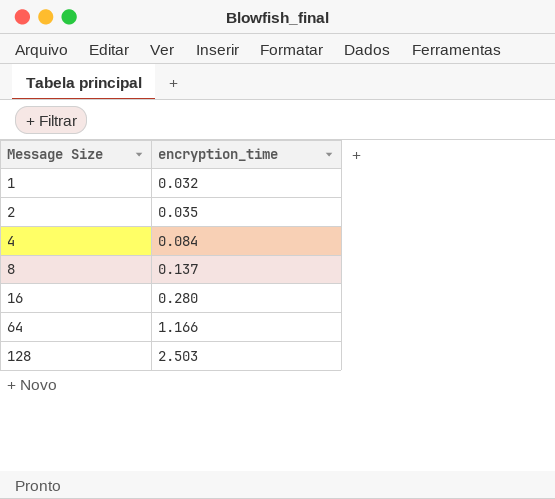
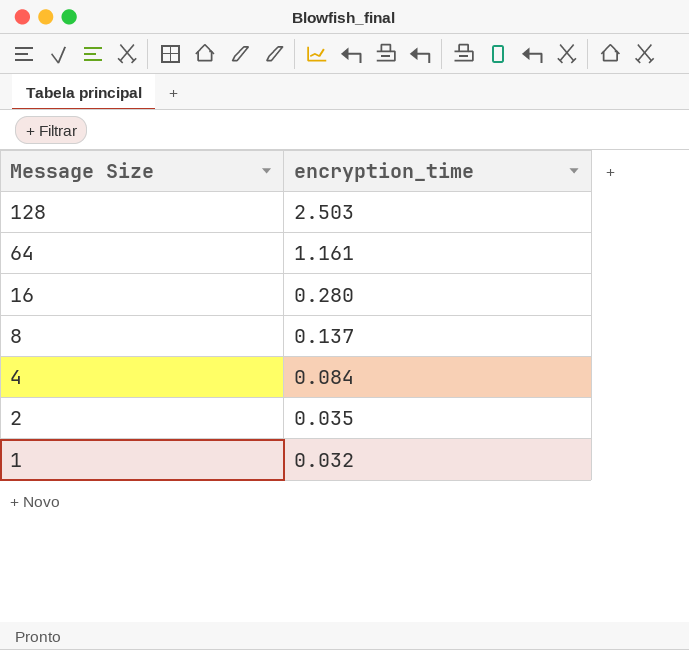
row order: Message Size ascending -> Message Size descending
64 | encryption_time: 1.166 -> 1.161

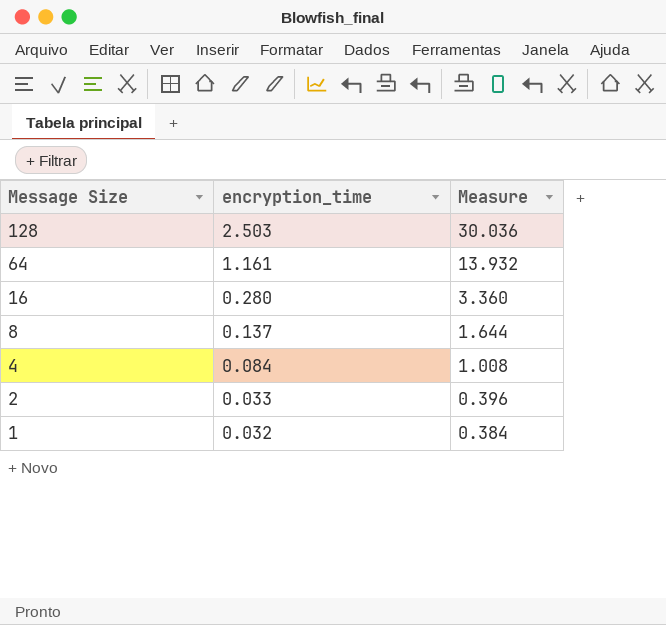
column Measure | formula: none -> [encryption_time] * 12
2 | encryption_time: 0.035 -> 0.033

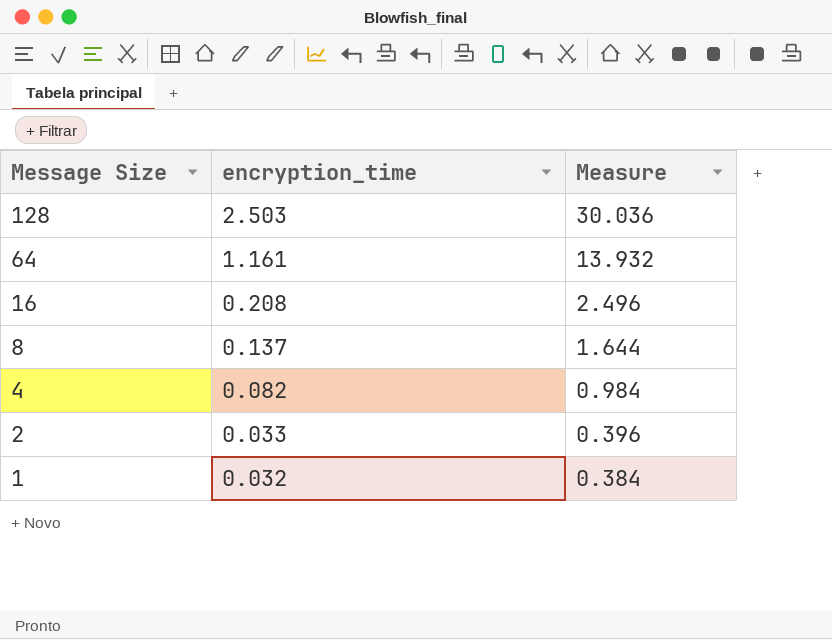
16 | encryption_time: 0.280 -> 0.208
16 | Measure: 3.360 -> 2.496
4 | encryption_time: 0.084 -> 0.082
4 | Measure: 1.008 -> 0.984

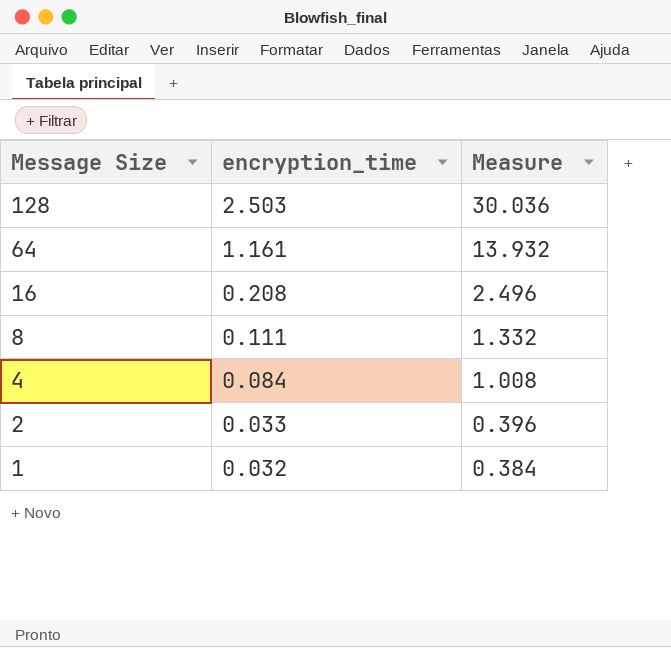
8 | encryption_time: 0.137 -> 0.111
8 | Measure: 1.644 -> 1.332
4 | encryption_time: 0.082 -> 0.084
4 | Measure: 0.984 -> 1.008

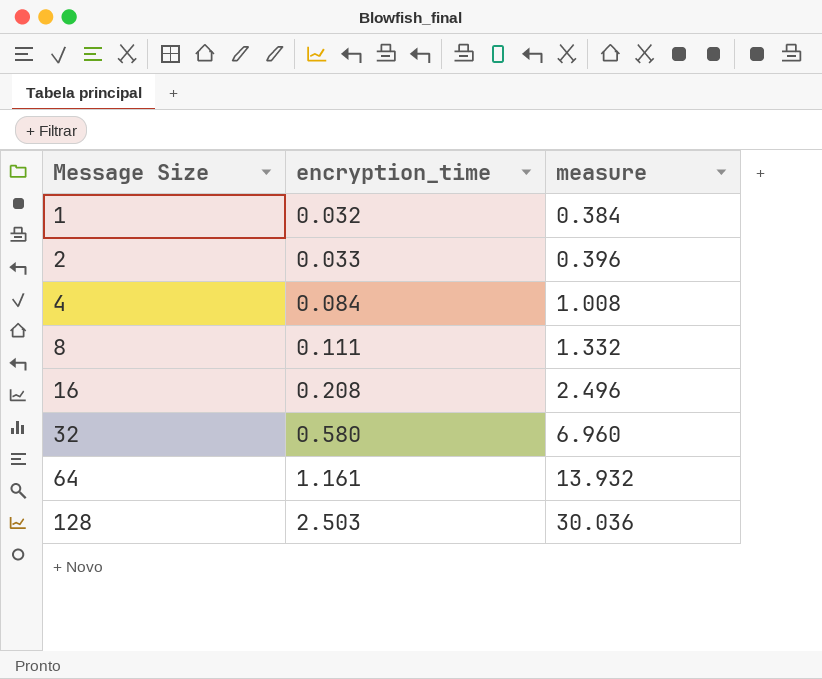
row order: Message Size descending -> Message Size ascending
column name: Measure -> measure
row 32: none -> 0.580 | 6.960

